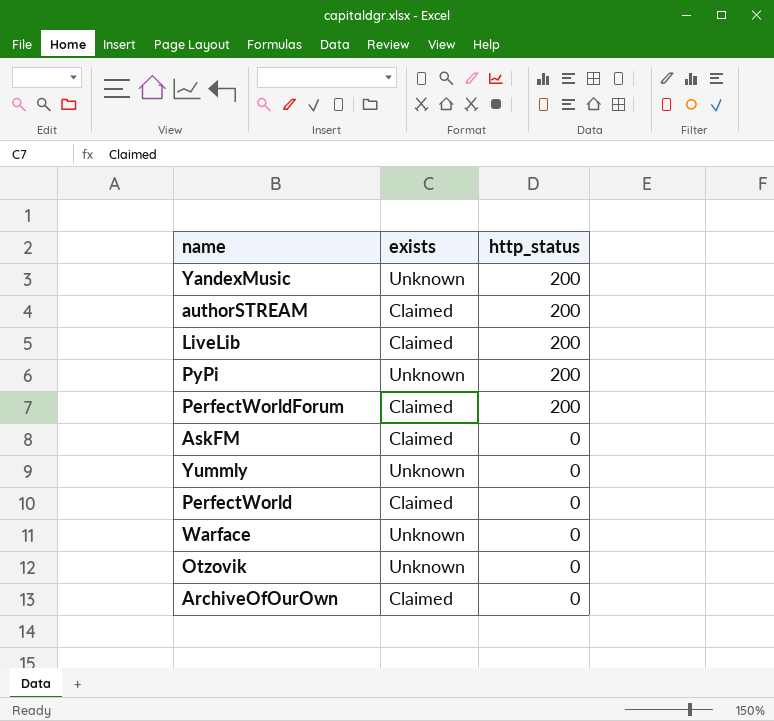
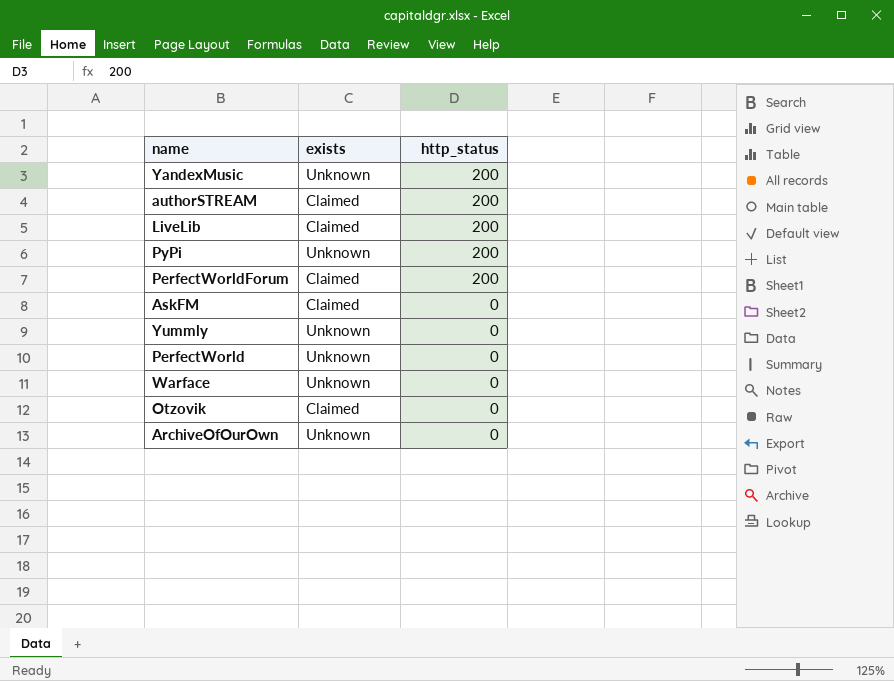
PerfectWorld | exists: Claimed -> Unknown
Otzovik | exists: Unknown -> Claimed
ArchiveOfOurOwn | exists: Claimed -> Unknown

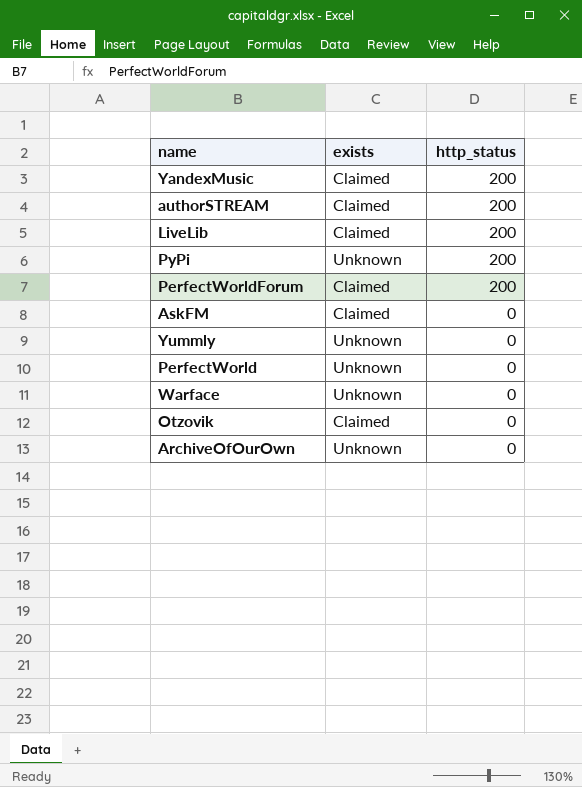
YandexMusic | exists: Unknown -> Claimed

